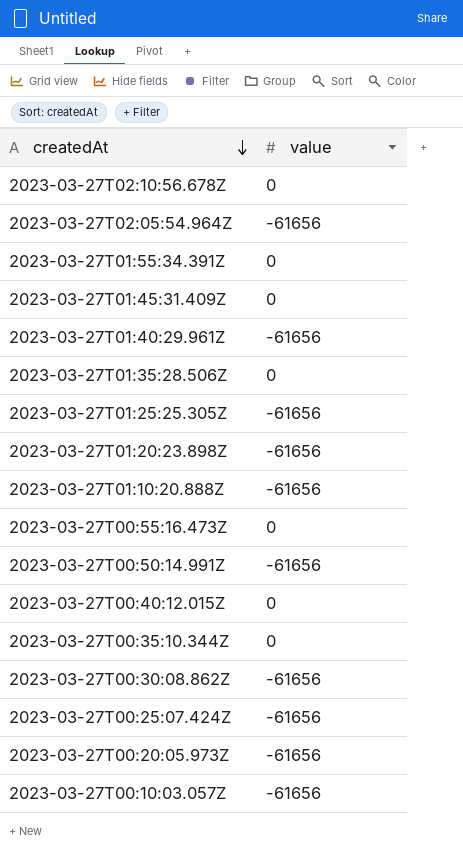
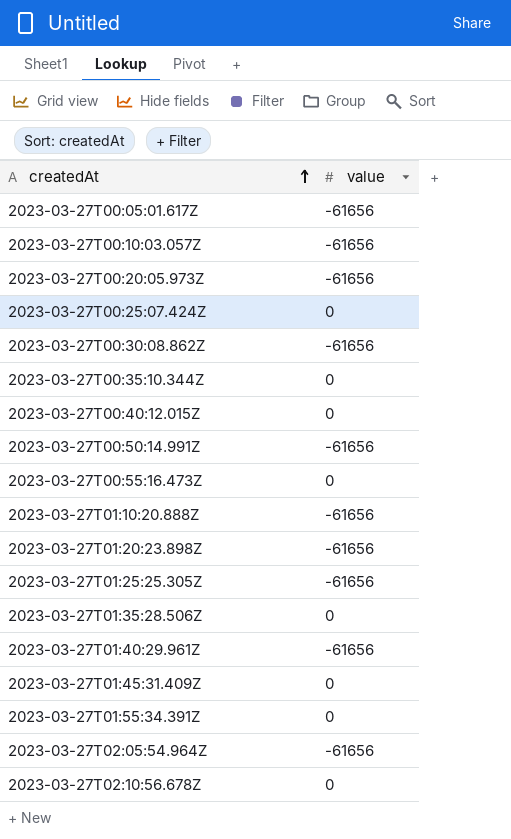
row order: createdAt descending -> createdAt ascending
row 2023-03-27T00:05:01.617Z: none -> -61656
2023-03-27T00:25:07.424Z | value: -61656 -> 0

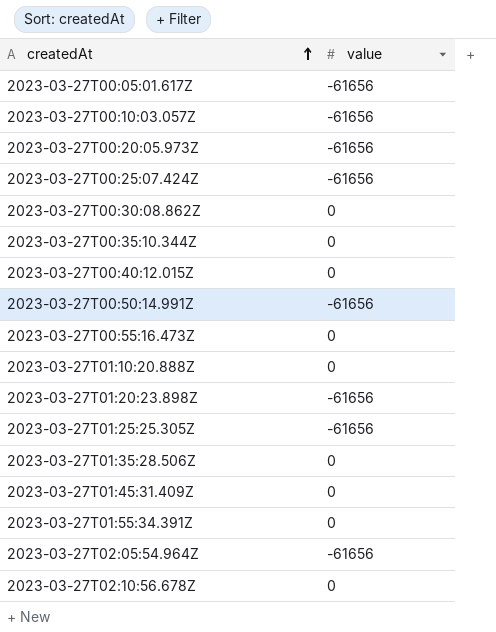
row 2023-03-27T01:40:29.961Z: -61656 -> none
2023-03-27T00:25:07.424Z | value: 0 -> -61656
2023-03-27T00:30:08.862Z | value: -61656 -> 0
2023-03-27T01:10:20.888Z | value: -61656 -> 0

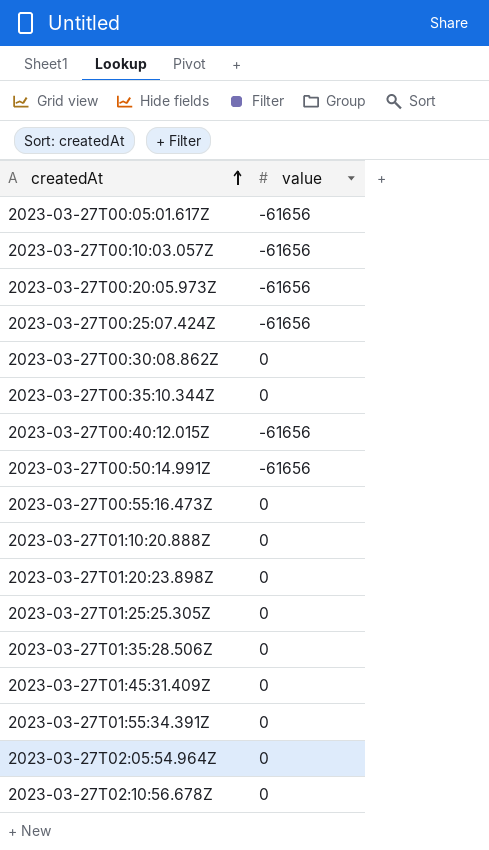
2023-03-27T00:40:12.015Z | value: 0 -> -61656
2023-03-27T01:20:23.898Z | value: -61656 -> 0
2023-03-27T01:25:25.305Z | value: -61656 -> 0
2023-03-27T02:05:54.964Z | value: -61656 -> 0

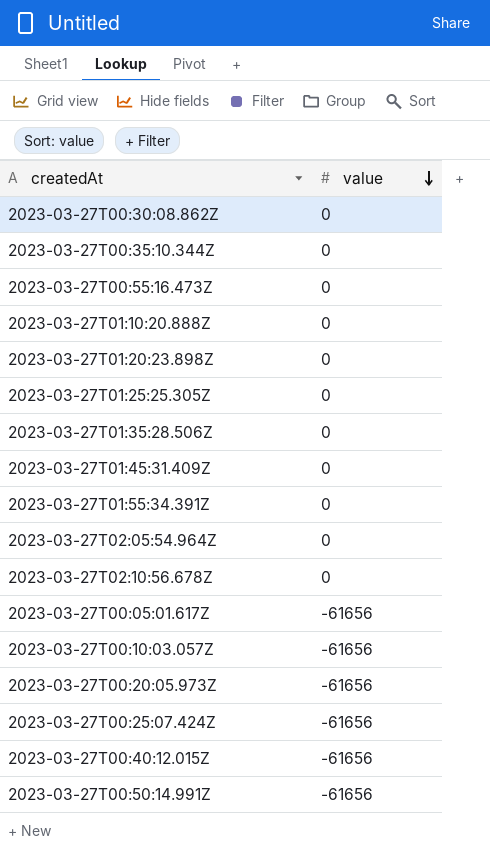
row order: createdAt ascending -> value descending

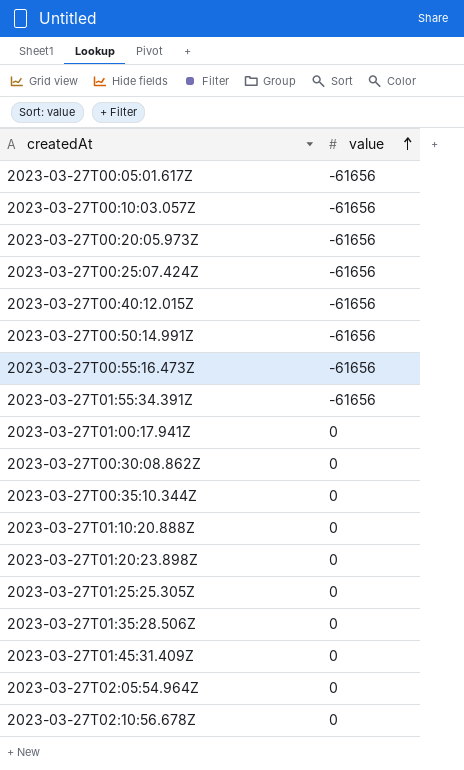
row order: value descending -> value ascending
2023-03-27T00:55:16.473Z | value: 0 -> -61656
2023-03-27T01:55:34.391Z | value: 0 -> -61656
row 2023-03-27T01:00:17.941Z: none -> 0

